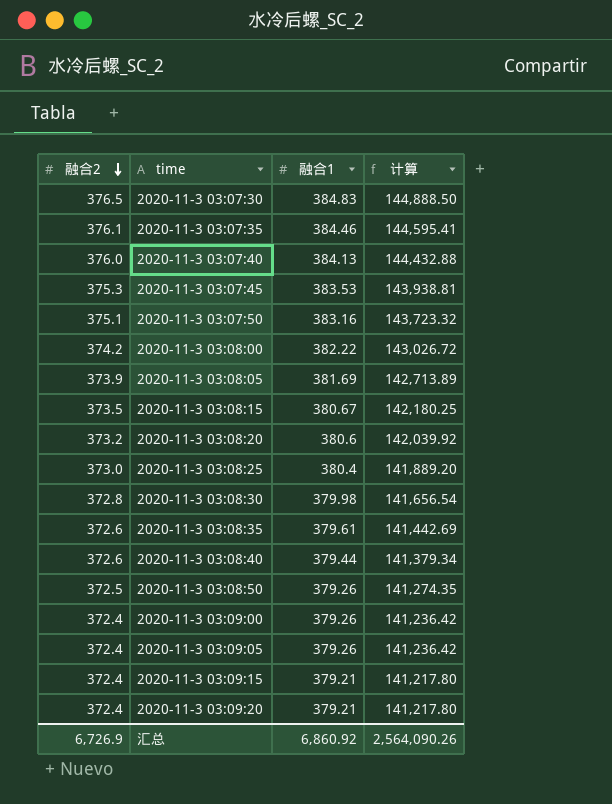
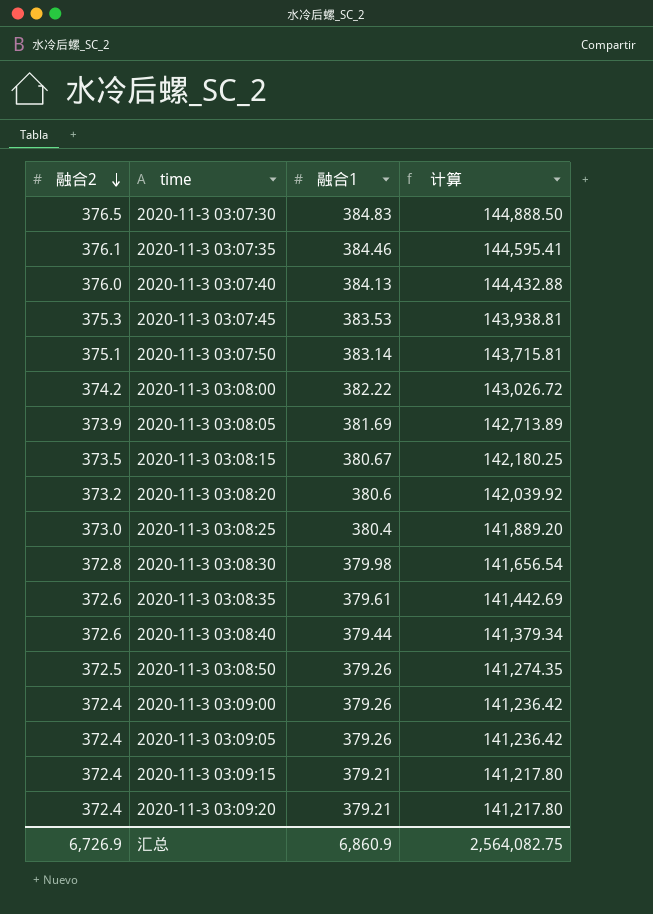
2020-11-3 03:07:50 | 融合1: 383.16 -> 383.14
2020-11-3 03:07:50 | 计算: 143,723.32 -> 143,715.81
汇总 | 融合1: 6,860.92 -> 6,860.9
汇总 | 计算: 2,564,090.26 -> 2,564,082.75

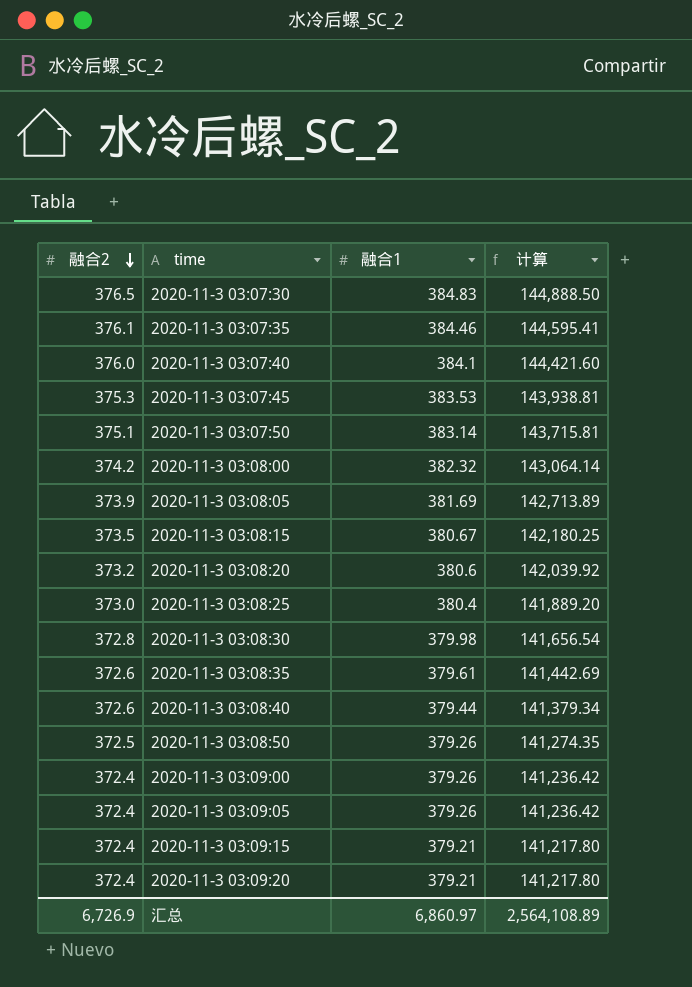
2020-11-3 03:07:40 | 融合1: 384.13 -> 384.1
2020-11-3 03:07:40 | 计算: 144,432.88 -> 144,421.60
2020-11-3 03:08:00 | 融合1: 382.22 -> 382.32
2020-11-3 03:08:00 | 计算: 143,026.72 -> 143,064.14
汇总 | 融合1: 6,860.9 -> 6,860.97
汇总 | 计算: 2,564,082.75 -> 2,564,108.89

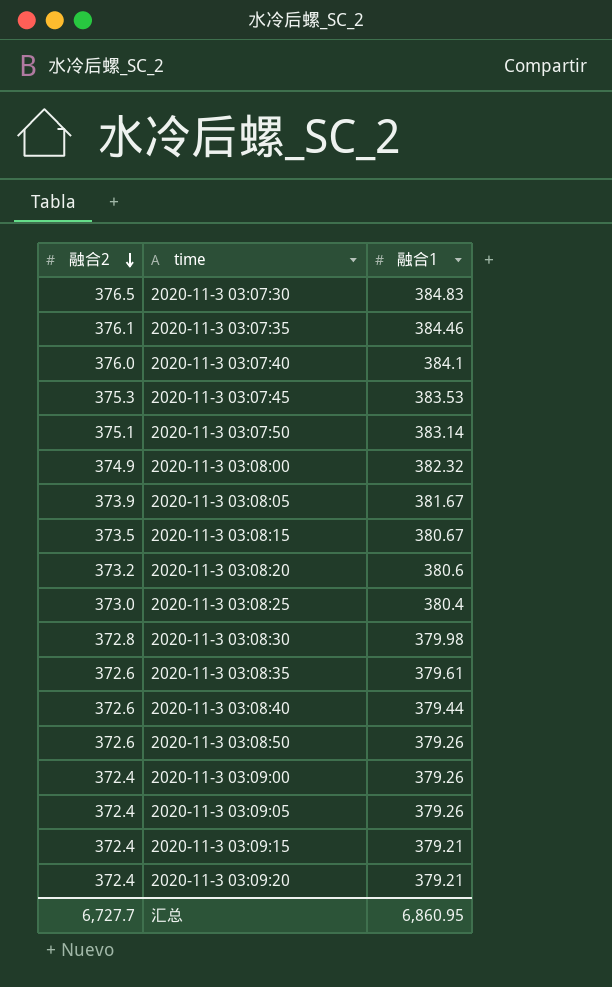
column 计算 | formula: [融合2] * [融合1] -> none
2020-11-3 03:08:00 | 融合2: 374.2 -> 374.9
2020-11-3 03:08:05 | 融合1: 381.69 -> 381.67
2020-11-3 03:08:50 | 融合2: 372.5 -> 372.6
汇总 | 融合2: 6,726.9 -> 6,727.7
汇总 | 融合1: 6,860.97 -> 6,860.95

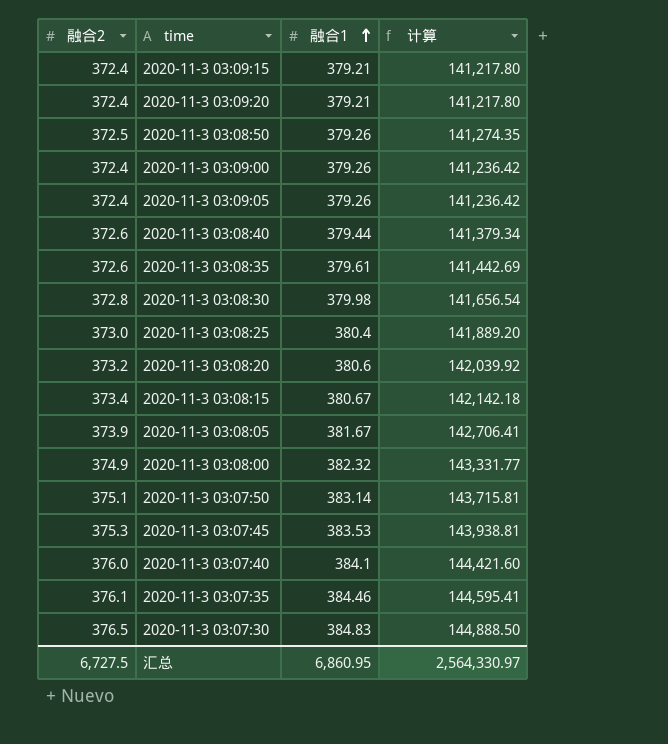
row order: 融合2 descending -> 融合1 ascending
column 计算 | formula: none -> [融合2] * [融合1]
2020-11-3 03:08:50 | 融合2: 372.6 -> 372.5
2020-11-3 03:08:15 | 融合2: 373.5 -> 373.4
汇总 | 融合2: 6,727.7 -> 6,727.5

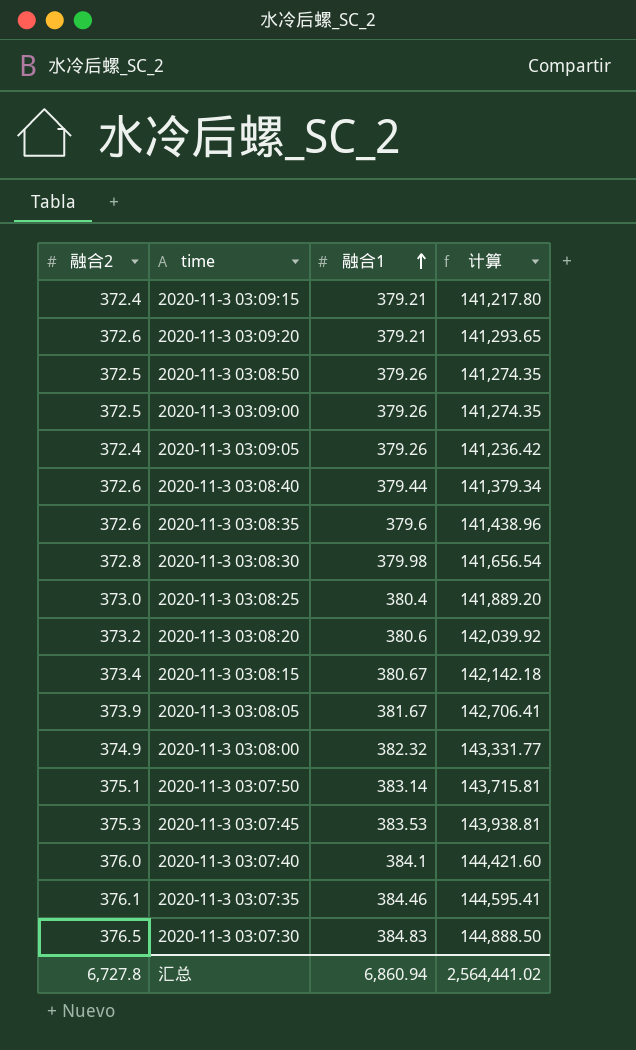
2020-11-3 03:09:20 | 融合2: 372.4 -> 372.6
2020-11-3 03:09:20 | 计算: 141,217.80 -> 141,293.65
2020-11-3 03:09:00 | 融合2: 372.4 -> 372.5
2020-11-3 03:09:00 | 计算: 141,236.42 -> 141,274.35
2020-11-3 03:08:35 | 融合1: 379.61 -> 379.6
2020-11-3 03:08:35 | 计算: 141,442.69 -> 141,438.96
汇总 | 融合2: 6,727.5 -> 6,727.8
汇总 | 融合1: 6,860.95 -> 6,860.94
汇总 | 计算: 2,564,330.97 -> 2,564,441.02

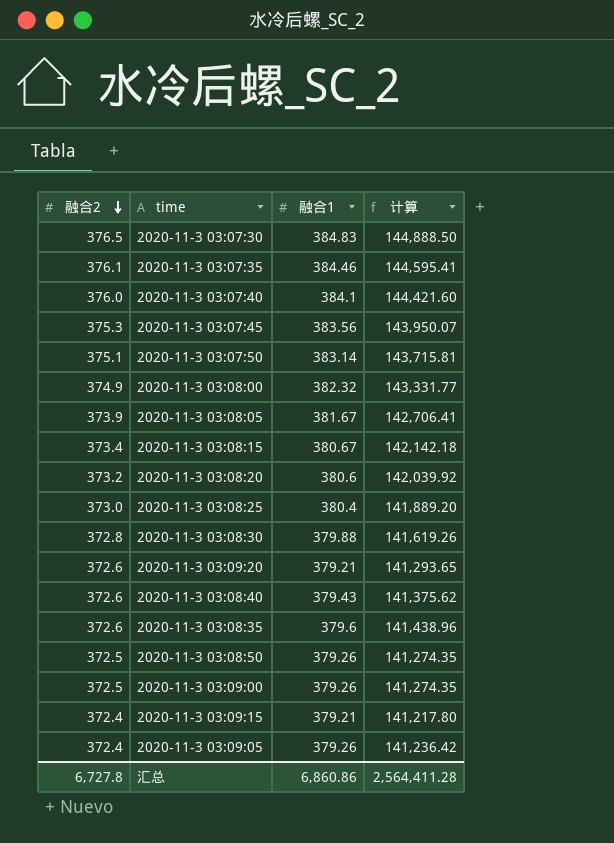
row order: 融合1 ascending -> 融合2 descending
2020-11-3 03:07:45 | 融合1: 383.53 -> 383.56
2020-11-3 03:07:45 | 计算: 143,938.81 -> 143,950.07
2020-11-3 03:08:30 | 融合1: 379.98 -> 379.88
2020-11-3 03:08:30 | 计算: 141,656.54 -> 141,619.26
2020-11-3 03:08:40 | 融合1: 379.44 -> 379.43
2020-11-3 03:08:40 | 计算: 141,379.34 -> 141,375.62
汇总 | 融合1: 6,860.94 -> 6,860.86
汇总 | 计算: 2,564,441.02 -> 2,564,411.28

